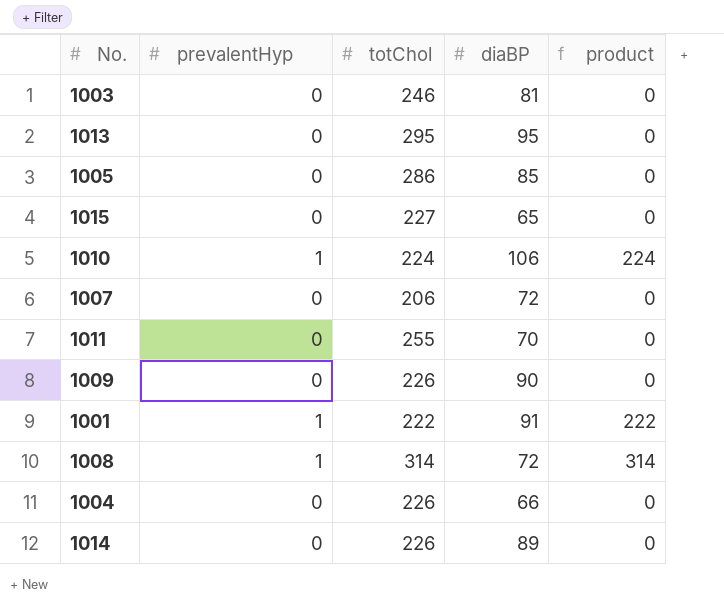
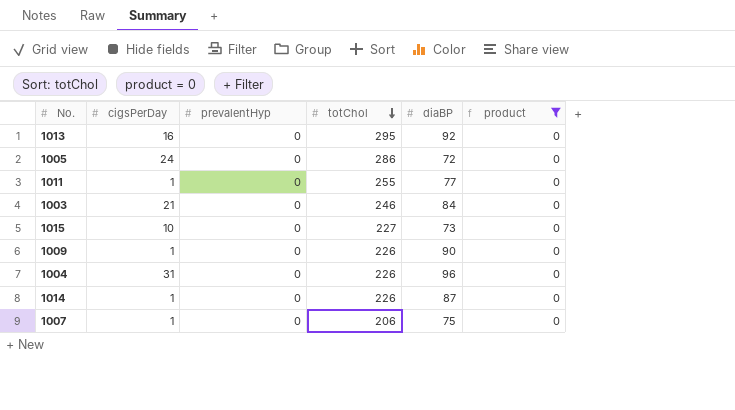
filter: none -> product = 0
row order: none -> totChol descending
column cigsPerDay | position: none -> 2
1013 | diaBP: 95 -> 92
1005 | diaBP: 85 -> 72
1011 | diaBP: 70 -> 77
1003 | diaBP: 81 -> 84
1015 | diaBP: 65 -> 73
1004 | diaBP: 66 -> 96
1014 | diaBP: 89 -> 87
1007 | diaBP: 72 -> 75

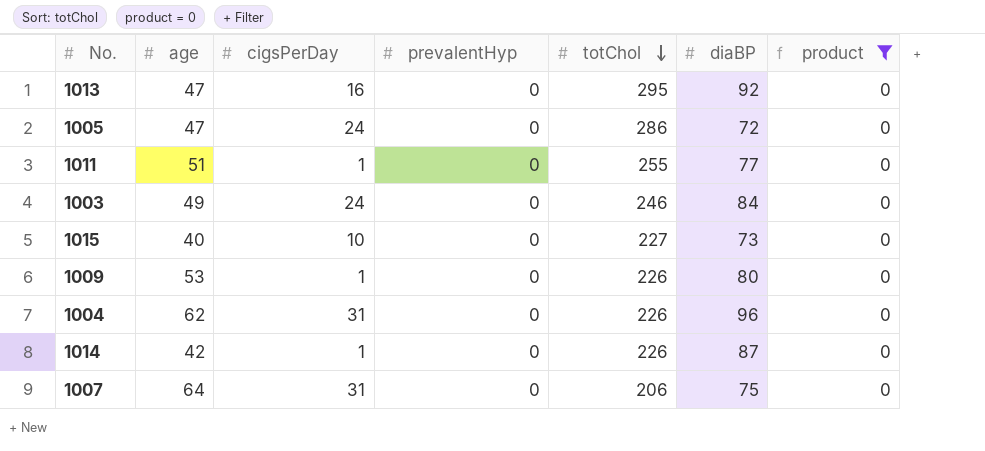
column age | position: none -> 2
1003 | cigsPerDay: 21 -> 24
1009 | diaBP: 90 -> 80
1007 | cigsPerDay: 1 -> 31

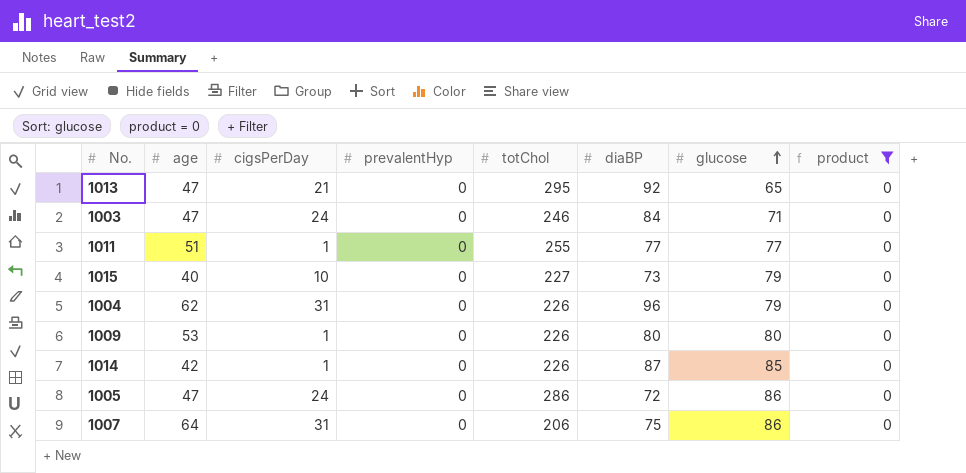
row order: totChol descending -> glucose ascending
column glucose | position: none -> 7
1013 | cigsPerDay: 16 -> 21
1003 | age: 49 -> 47

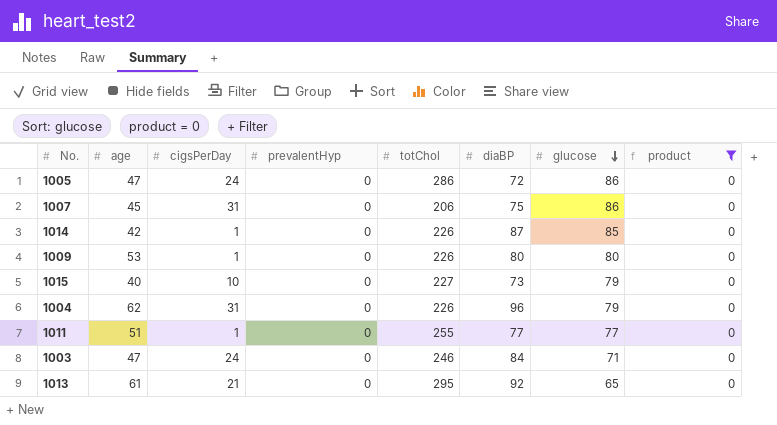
row order: glucose ascending -> glucose descending
1007 | age: 64 -> 45
1013 | age: 47 -> 61

